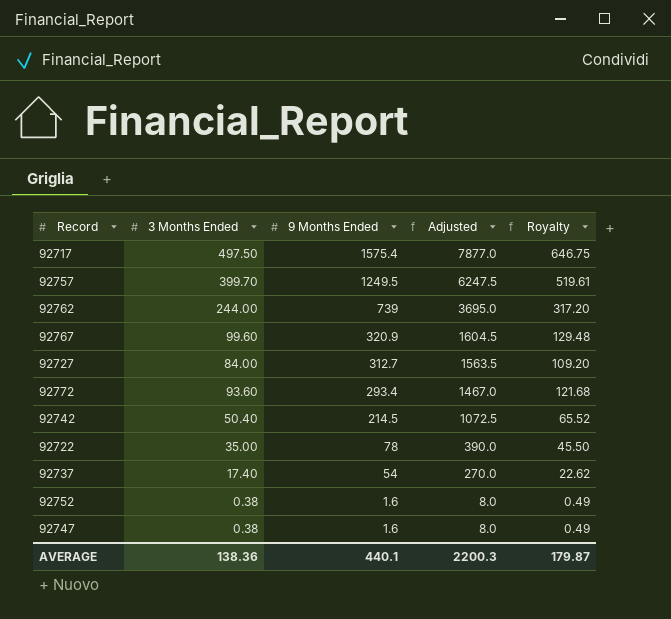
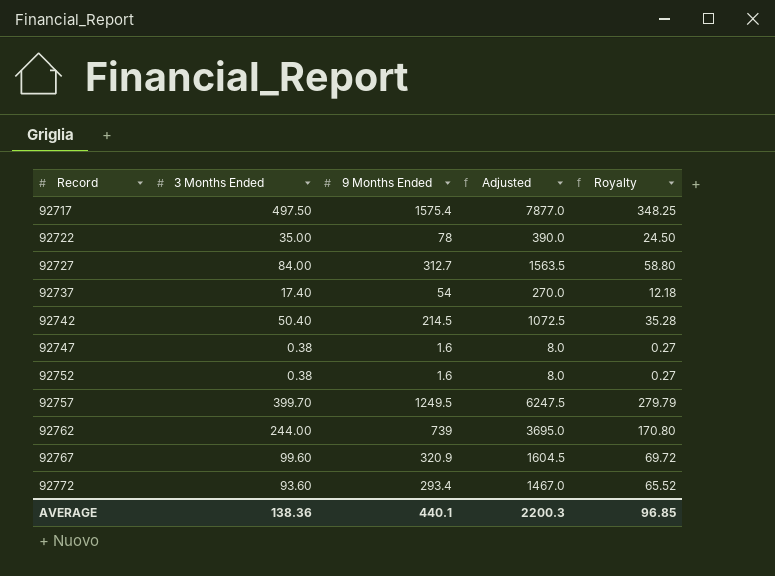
row order: 9 Months Ended descending -> Record ascending
column Royalty | formula: [3 Months Ended] * 1.3 -> [3 Months Ended] * 0.7
AVERAGE | Royalty: 179.87 -> 96.85

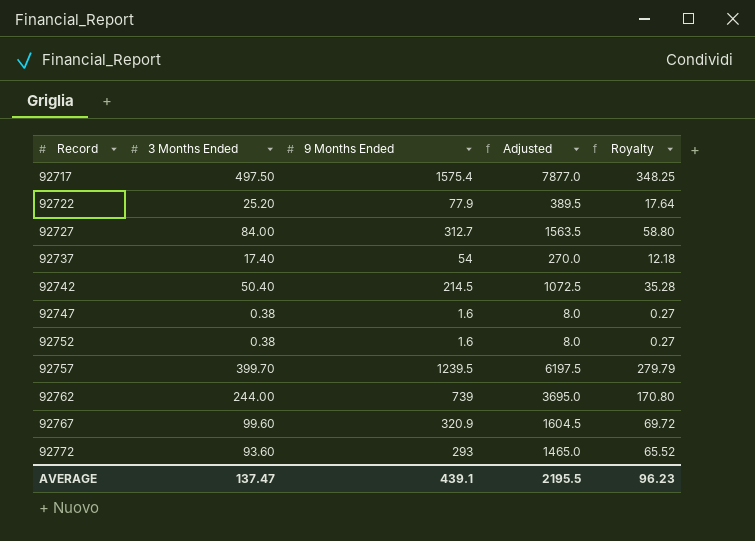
92722 | 3 Months Ended: 35.00 -> 25.20
92722 | 9 Months Ended: 78 -> 77.9
92722 | Adjusted: 390.0 -> 389.5
92722 | Royalty: 24.50 -> 17.64
92757 | 9 Months Ended: 1249.5 -> 1239.5
92757 | Adjusted: 6247.5 -> 6197.5
92772 | 9 Months Ended: 293.4 -> 293
92772 | Adjusted: 1467.0 -> 1465.0
AVERAGE | 3 Months Ended: 138.36 -> 137.47
AVERAGE | 9 Months Ended: 440.1 -> 439.1
AVERAGE | Adjusted: 2200.3 -> 2195.5
AVERAGE | Royalty: 96.85 -> 96.23

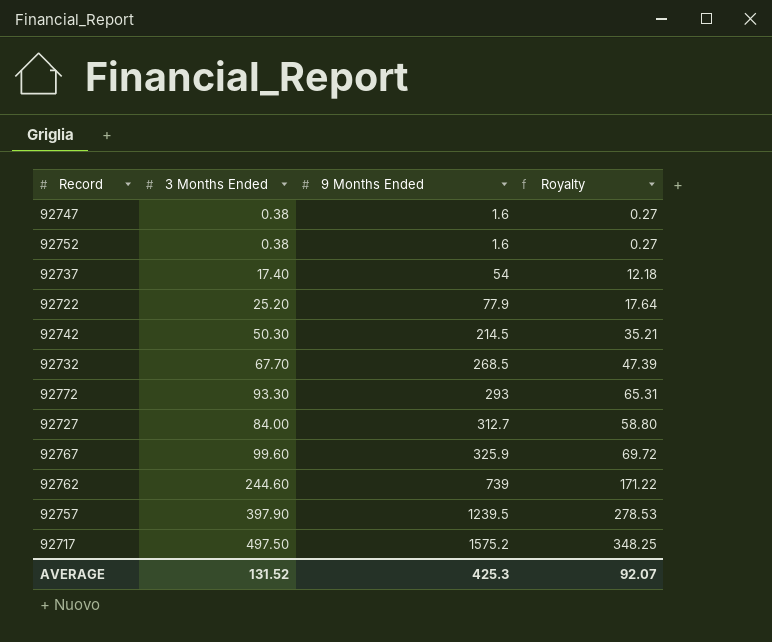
row order: Record ascending -> 9 Months Ended ascending
column Adjusted | formula: [9 Months Ended] * 5 -> none
92742 | 3 Months Ended: 50.40 -> 50.30
92742 | Royalty: 35.28 -> 35.21
row 92732: none -> 67.70 | 268.5 | 47.39
92772 | 3 Months Ended: 93.60 -> 93.30
92772 | Royalty: 65.52 -> 65.31
92767 | 9 Months Ended: 320.9 -> 325.9
92762 | 3 Months Ended: 244.00 -> 244.60
92762 | Royalty: 170.80 -> 171.22
92757 | 3 Months Ended: 399.70 -> 397.90
92757 | Royalty: 279.79 -> 278.53
92717 | 9 Months Ended: 1575.4 -> 1575.2
AVERAGE | 3 Months Ended: 137.47 -> 131.52
AVERAGE | 9 Months Ended: 439.1 -> 425.3
AVERAGE | Royalty: 96.23 -> 92.07

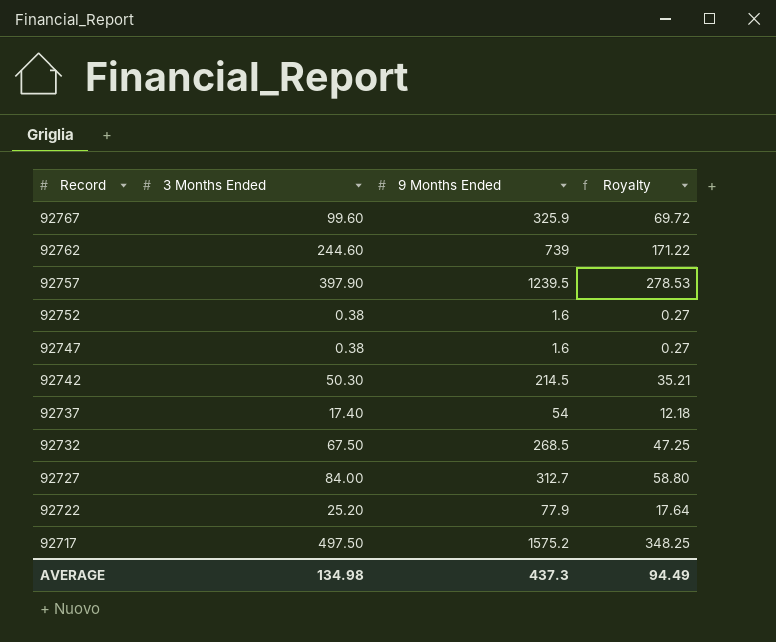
row order: 9 Months Ended ascending -> Record descending
row 92772: 93.30 | 293 | 65.31 -> none
92732 | 3 Months Ended: 67.70 -> 67.50
92732 | Royalty: 47.39 -> 47.25
AVERAGE | 3 Months Ended: 131.52 -> 134.98
AVERAGE | 9 Months Ended: 425.3 -> 437.3
AVERAGE | Royalty: 92.07 -> 94.49

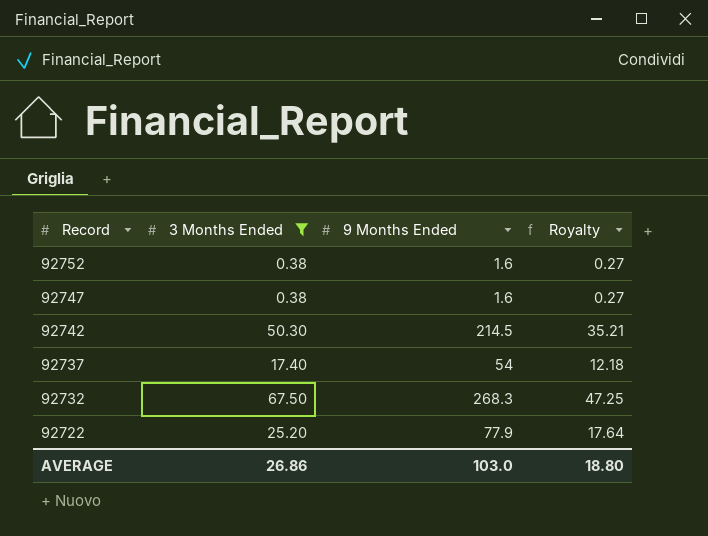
filter: none -> 3 Months Ended <= 67.50
92732 | 9 Months Ended: 268.5 -> 268.3
AVERAGE | 3 Months Ended: 134.98 -> 26.86
AVERAGE | 9 Months Ended: 437.3 -> 103.0
AVERAGE | Royalty: 94.49 -> 18.80

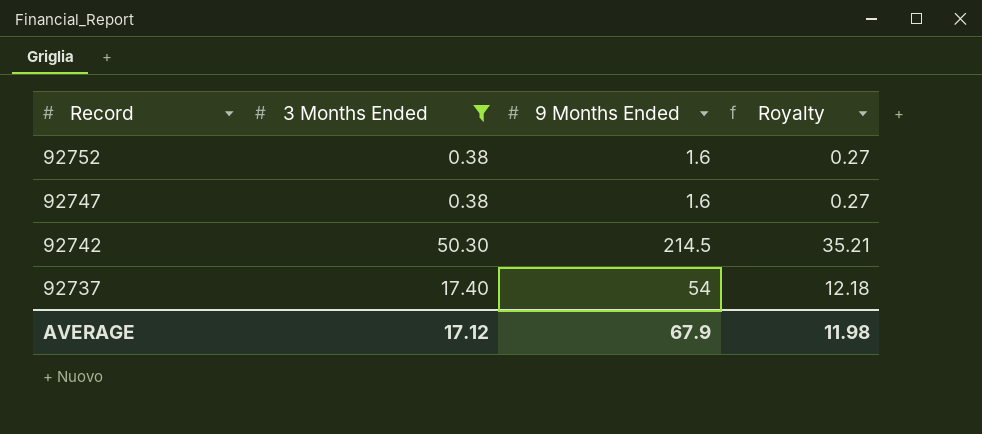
row 92732: 67.50 | 268.3 | 47.25 -> none
row 92722: 25.20 | 77.9 | 17.64 -> none
AVERAGE | 3 Months Ended: 26.86 -> 17.12
AVERAGE | 9 Months Ended: 103.0 -> 67.9
AVERAGE | Royalty: 18.80 -> 11.98

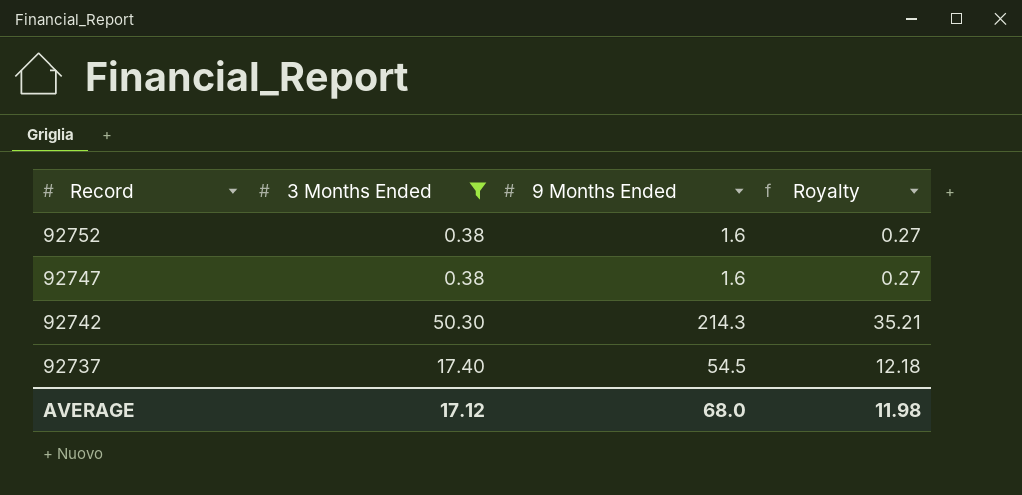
92742 | 9 Months Ended: 214.5 -> 214.3
92737 | 9 Months Ended: 54 -> 54.5
AVERAGE | 9 Months Ended: 67.9 -> 68.0

